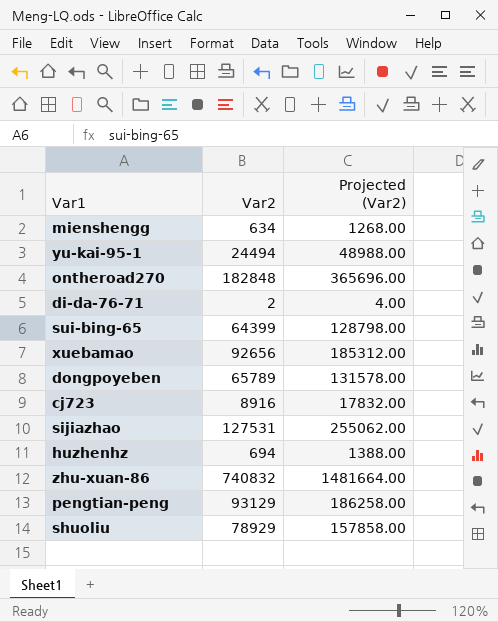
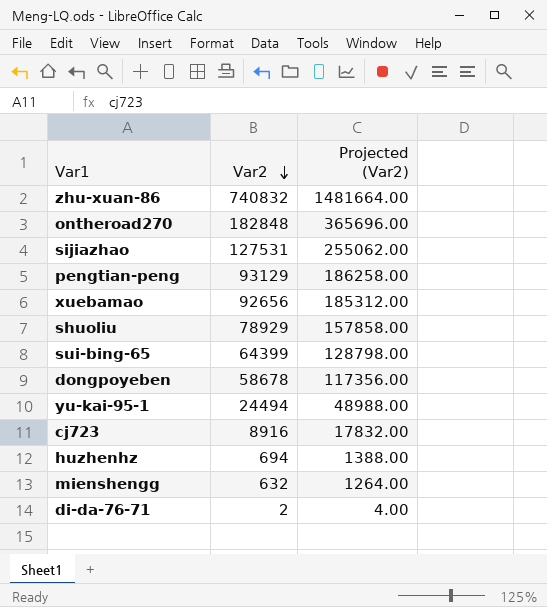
row order: none -> Var2 descending
dongpoyeben | Var2: 65789 -> 58678
dongpoyeben | Projected (Var2): 131578.00 -> 117356.00
mienshengg | Var2: 634 -> 632
mienshengg | Projected (Var2): 1268.00 -> 1264.00

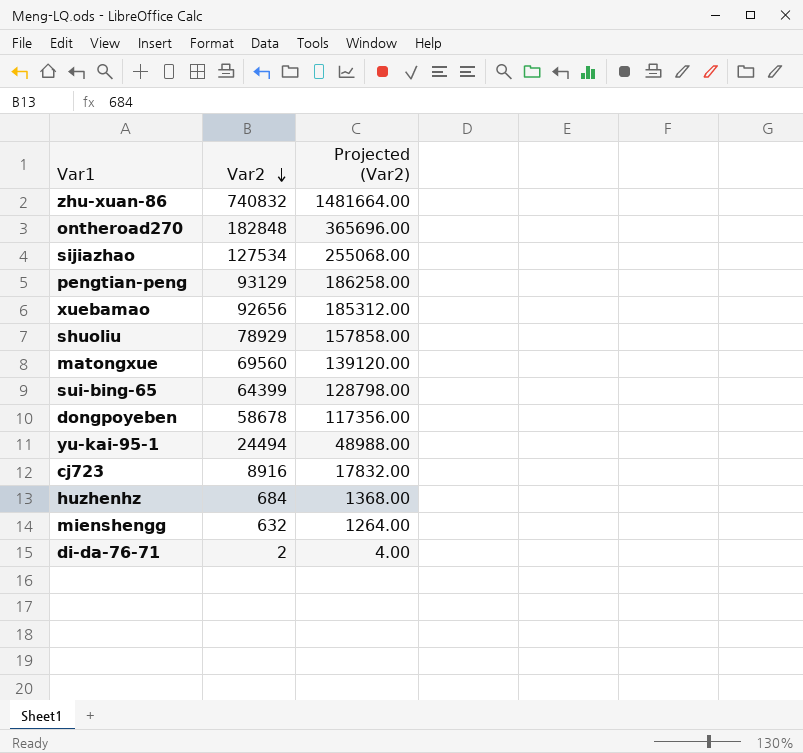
sijiazhao | Var2: 127531 -> 127534
sijiazhao | Projected (Var2): 255062.00 -> 255068.00
row matongxue: none -> 69560 | 139120.00
huzhenhz | Var2: 694 -> 684
huzhenhz | Projected (Var2): 1388.00 -> 1368.00

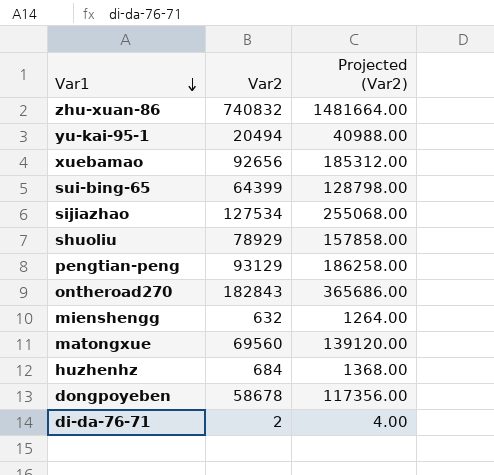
row order: Var2 descending -> Var1 descending
row cj723: 8916 | 17832.00 -> none
yu-kai-95-1 | Var2: 24494 -> 20494
yu-kai-95-1 | Projected (Var2): 48988.00 -> 40988.00
ontheroad270 | Var2: 182848 -> 182843
ontheroad270 | Projected (Var2): 365696.00 -> 365686.00

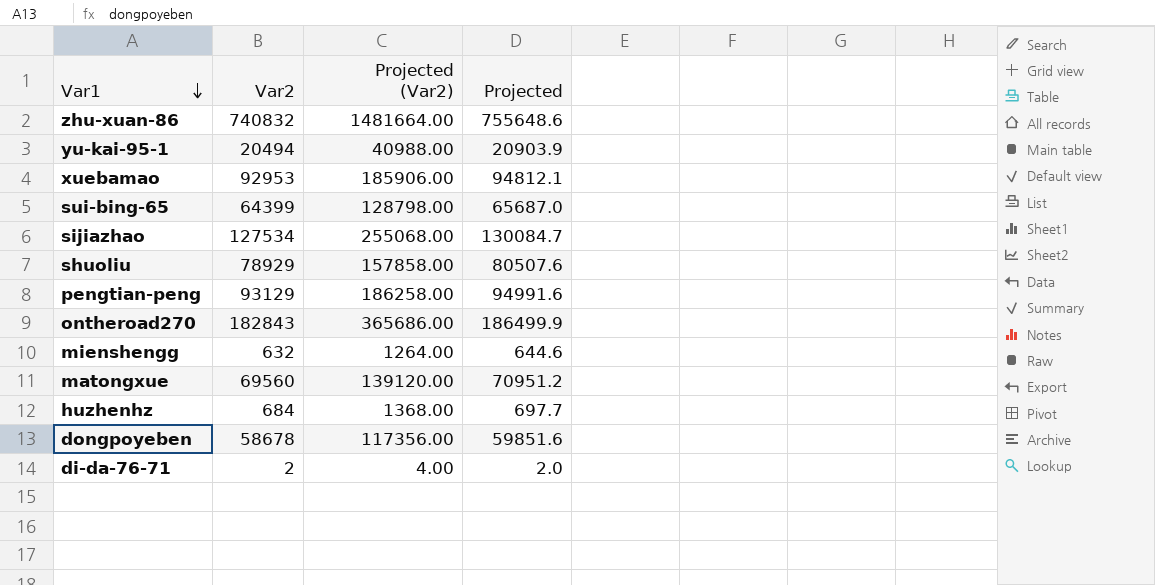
column Projected | formula: none -> [Var2] * 1.02
xuebamao | Var2: 92656 -> 92953
xuebamao | Projected (Var2): 185312.00 -> 185906.00

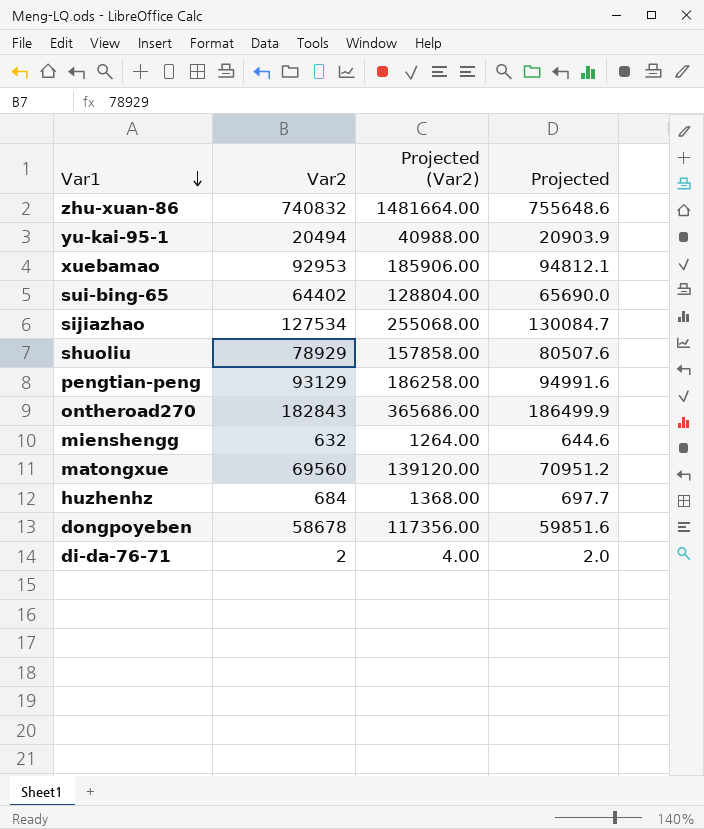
sui-bing-65 | Var2: 64399 -> 64402
sui-bing-65 | Projected (Var2): 128798.00 -> 128804.00
sui-bing-65 | Projected: 65687.0 -> 65690.0

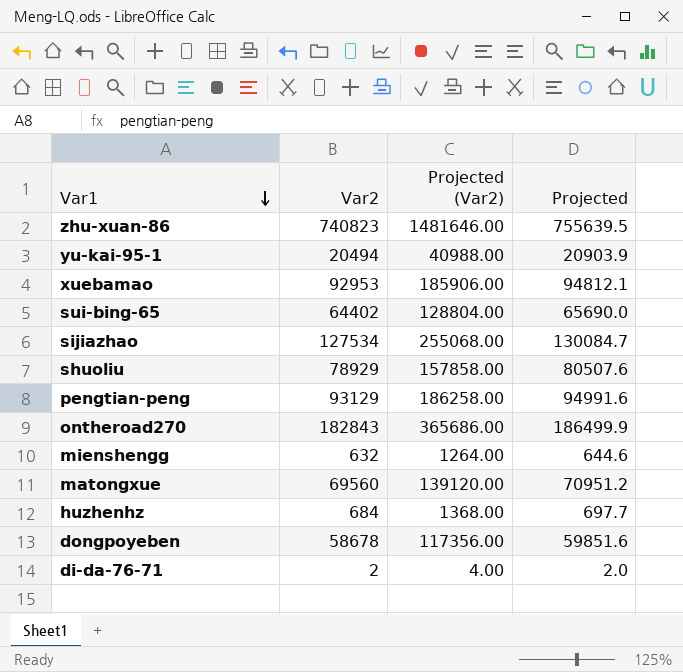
zhu-xuan-86 | Var2: 740832 -> 740823
zhu-xuan-86 | Projected (Var2): 1481664.00 -> 1481646.00
zhu-xuan-86 | Projected: 755648.6 -> 755639.5

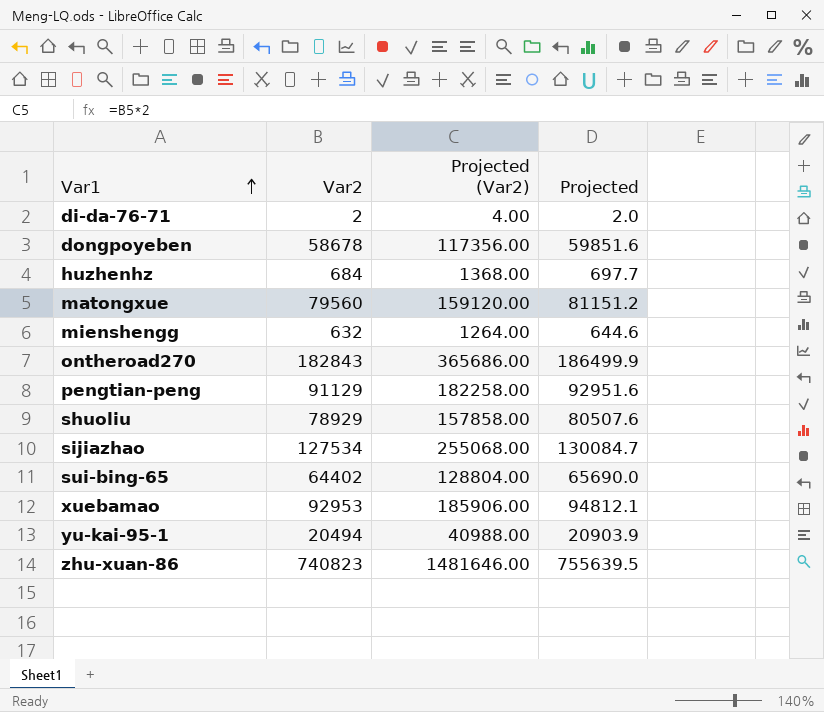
row order: Var1 descending -> Var1 ascending
matongxue | Var2: 69560 -> 79560
matongxue | Projected (Var2): 139120.00 -> 159120.00
matongxue | Projected: 70951.2 -> 81151.2
pengtian-peng | Var2: 93129 -> 91129
pengtian-peng | Projected (Var2): 186258.00 -> 182258.00
pengtian-peng | Projected: 94991.6 -> 92951.6

